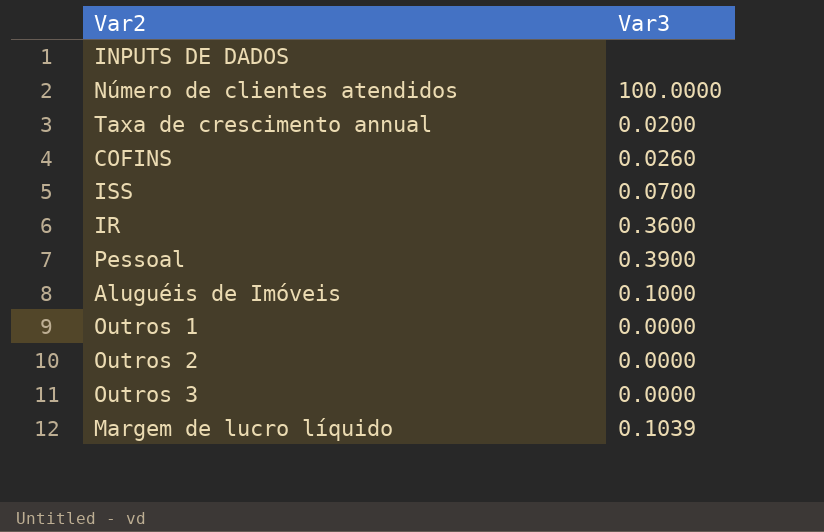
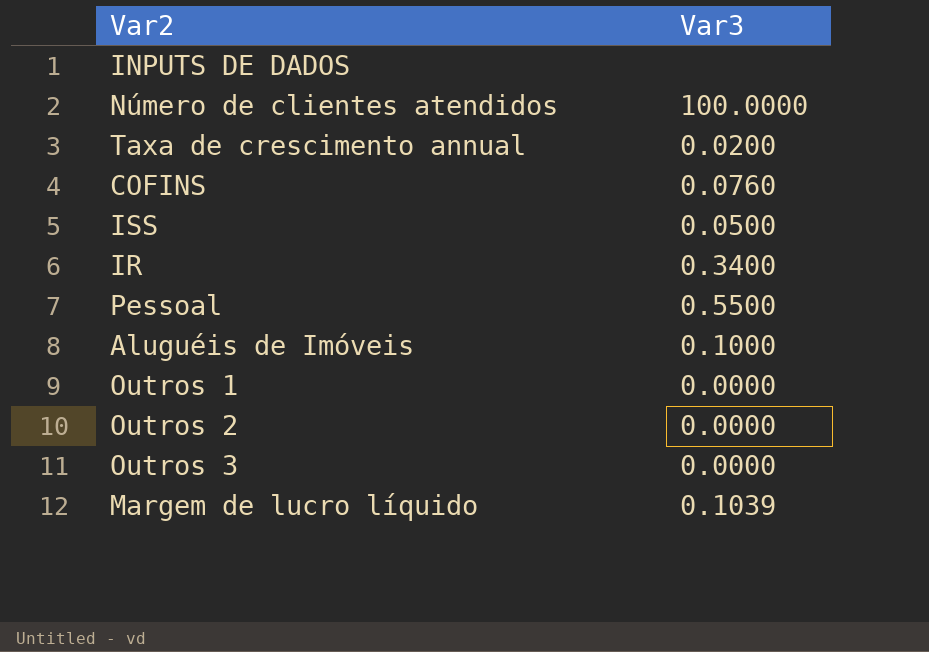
COFINS | Var3: 0.0260 -> 0.0760
ISS | Var3: 0.0700 -> 0.0500
IR | Var3: 0.3600 -> 0.3400
Pessoal | Var3: 0.3900 -> 0.5500

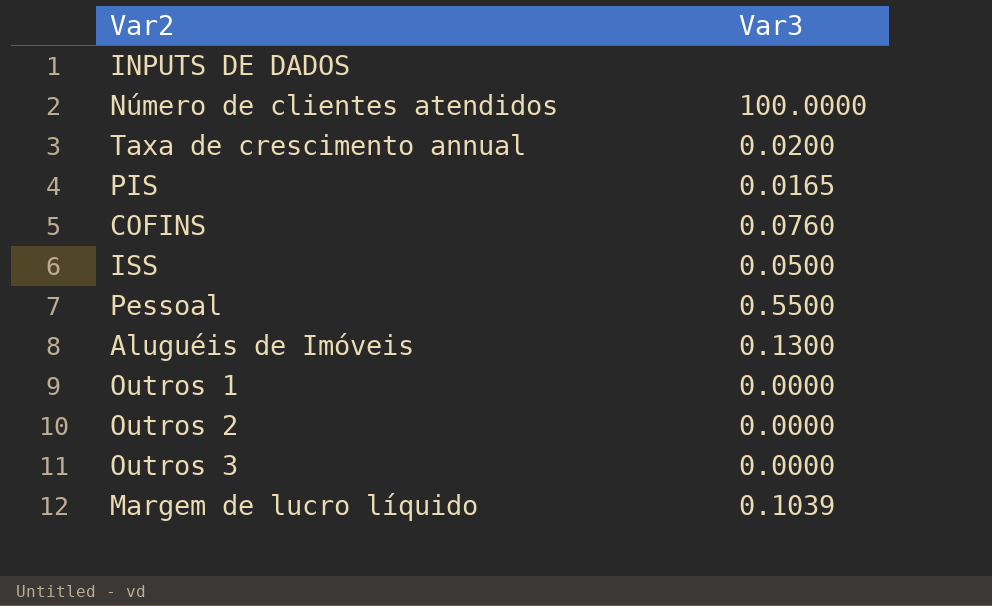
row IR: 0.3400 -> none
row PIS: none -> 0.0165
Aluguéis de Imóveis | Var3: 0.1000 -> 0.1300

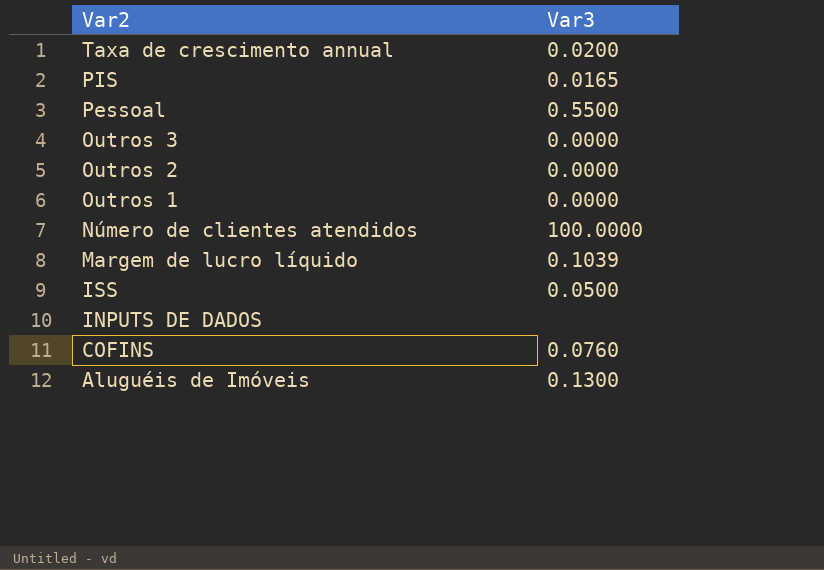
row order: none -> Var2 descending

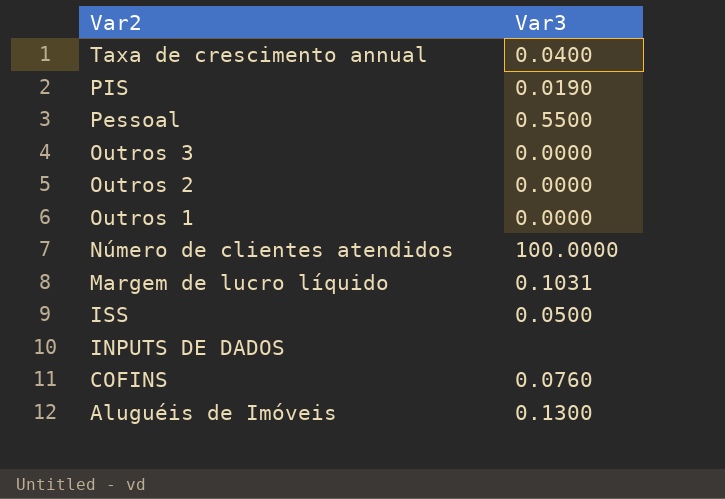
Taxa de crescimento annual | Var3: 0.0200 -> 0.0400
PIS | Var3: 0.0165 -> 0.0190
Margem de lucro líquido | Var3: 0.1039 -> 0.1031

